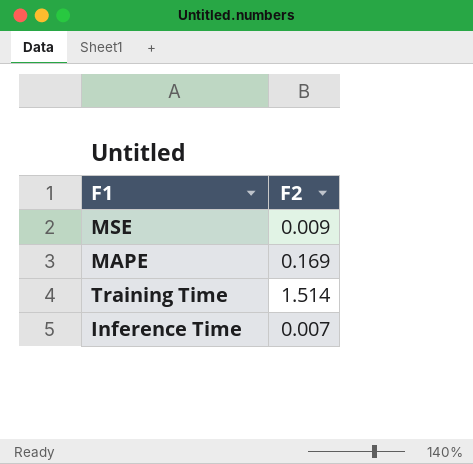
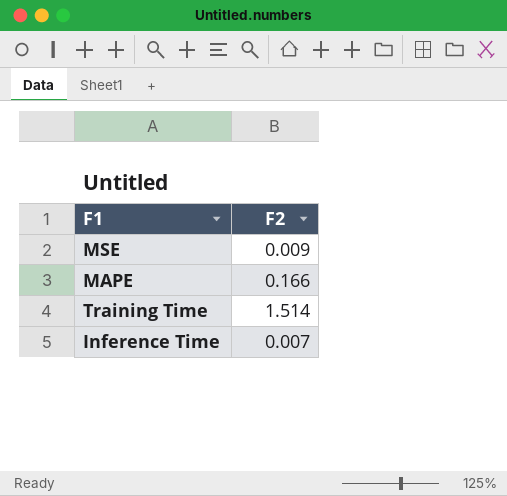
MAPE | F2: 0.169 -> 0.166

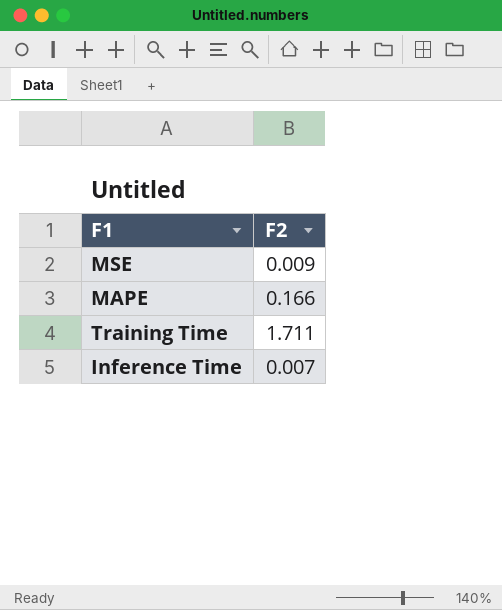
Training Time | F2: 1.514 -> 1.711

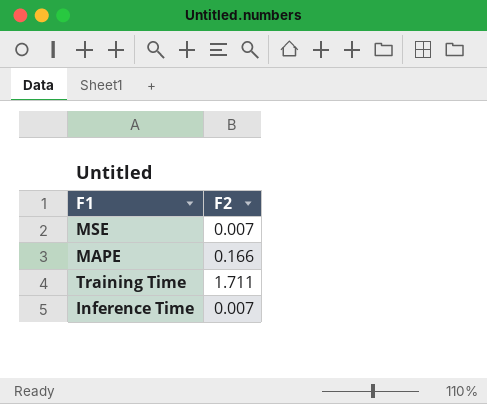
MSE | F2: 0.009 -> 0.007

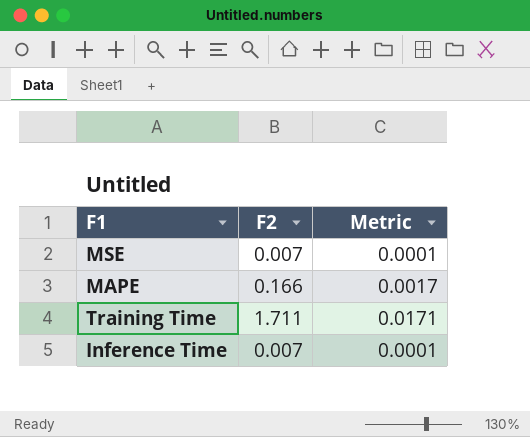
column Metric | formula: none -> [F2] * 0.01

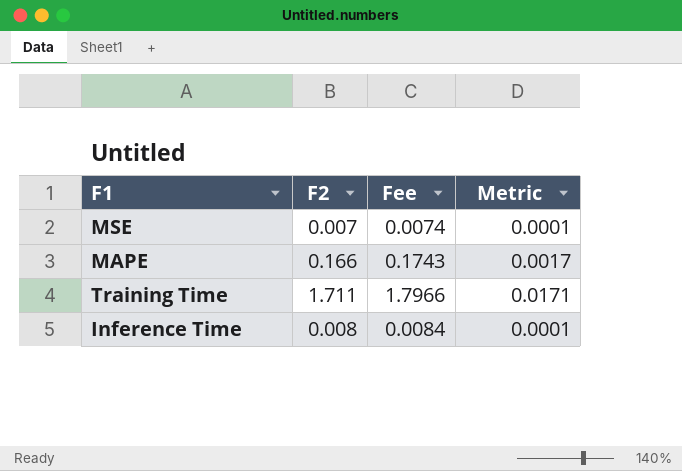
column Fee | formula: none -> [F2] * 1.05
Inference Time | F2: 0.007 -> 0.008

